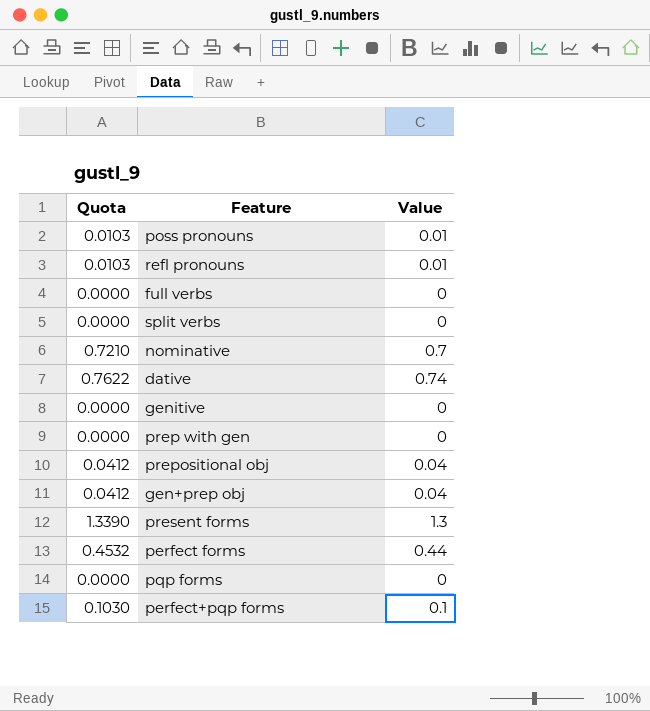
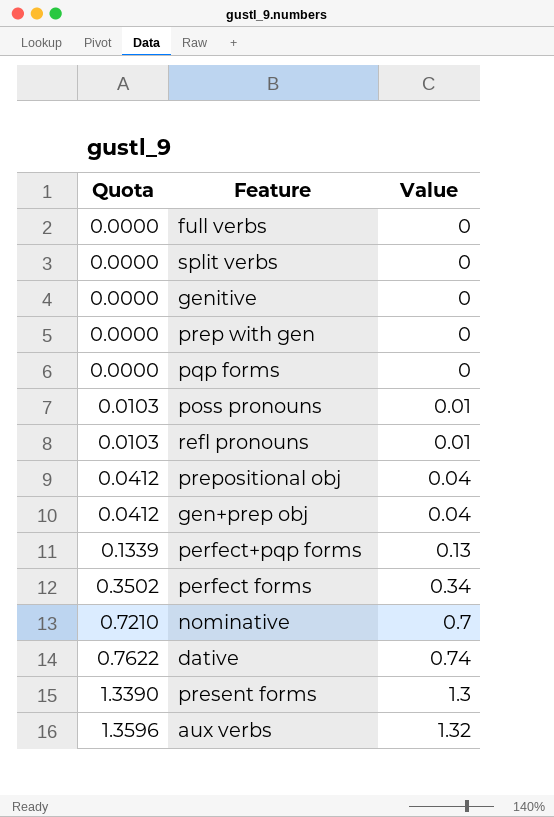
row order: none -> Quota ascending
perfect+pqp forms | Quota: 0.1030 -> 0.1339
perfect+pqp forms | Value: 0.1 -> 0.13
perfect forms | Quota: 0.4532 -> 0.3502
perfect forms | Value: 0.44 -> 0.34
row aux verbs: none -> 1.3596 | 1.32

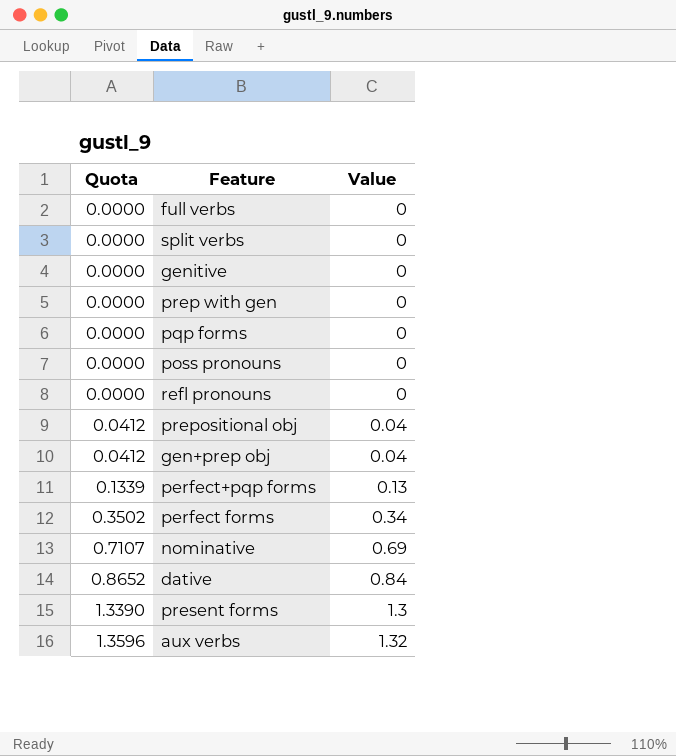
poss pronouns | Quota: 0.0103 -> 0.0000
poss pronouns | Value: 0.01 -> 0
refl pronouns | Quota: 0.0103 -> 0.0000
refl pronouns | Value: 0.01 -> 0
nominative | Quota: 0.7210 -> 0.7107
nominative | Value: 0.7 -> 0.69
dative | Quota: 0.7622 -> 0.8652
dative | Value: 0.74 -> 0.84

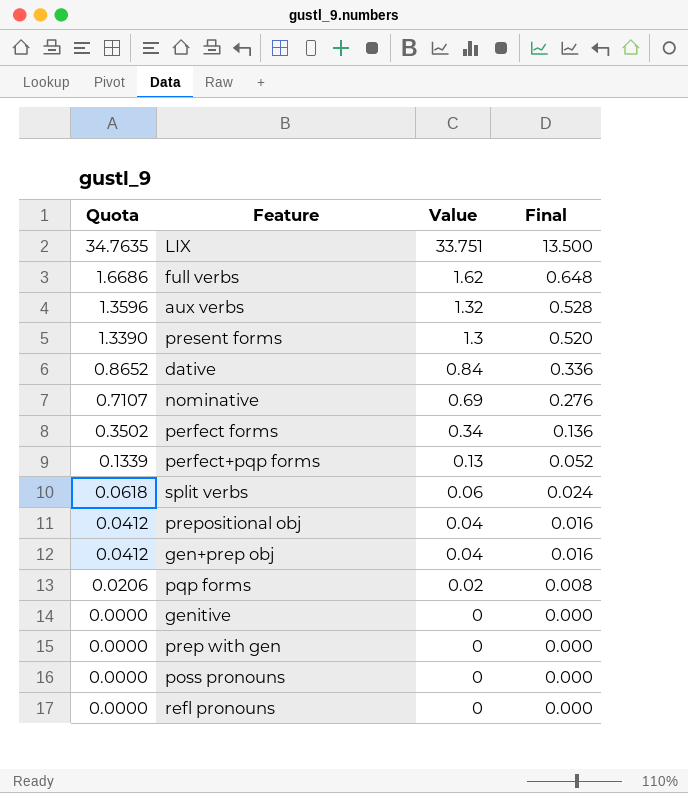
row order: Quota ascending -> Quota descending
column Final | formula: none -> [Value] * 0.4
row LIX: none -> 34.7635 | 33.751 | 13.500
full verbs | Quota: 0.0000 -> 1.6686
full verbs | Value: 0 -> 1.62
split verbs | Quota: 0.0000 -> 0.0618
split verbs | Value: 0 -> 0.06
pqp forms | Quota: 0.0000 -> 0.0206
pqp forms | Value: 0 -> 0.02

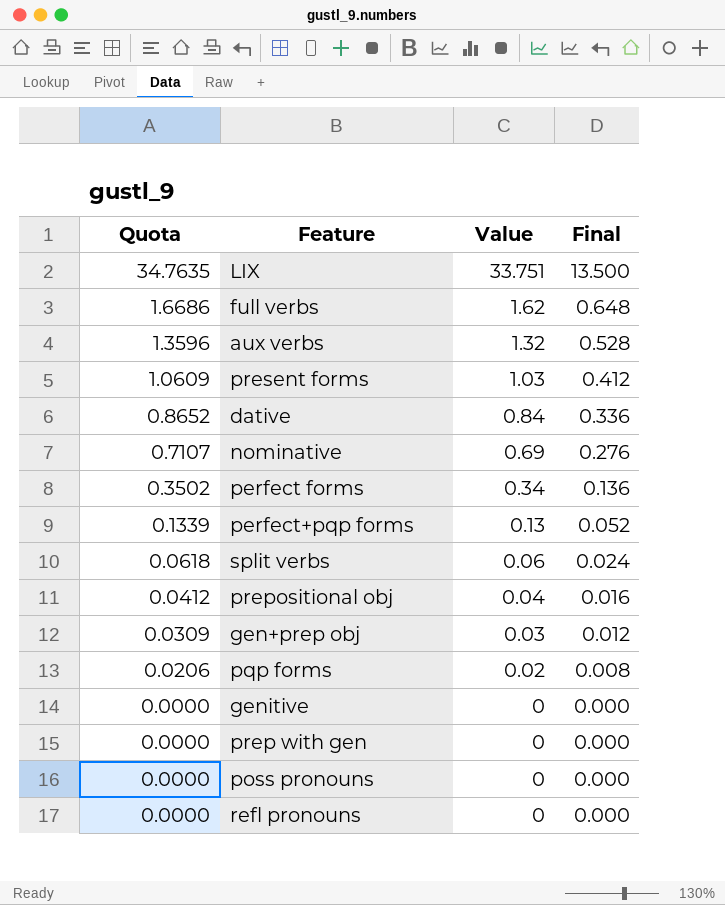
present forms | Quota: 1.3390 -> 1.0609
present forms | Value: 1.3 -> 1.03
present forms | Final: 0.520 -> 0.412
gen+prep obj | Quota: 0.0412 -> 0.0309
gen+prep obj | Value: 0.04 -> 0.03
gen+prep obj | Final: 0.016 -> 0.012

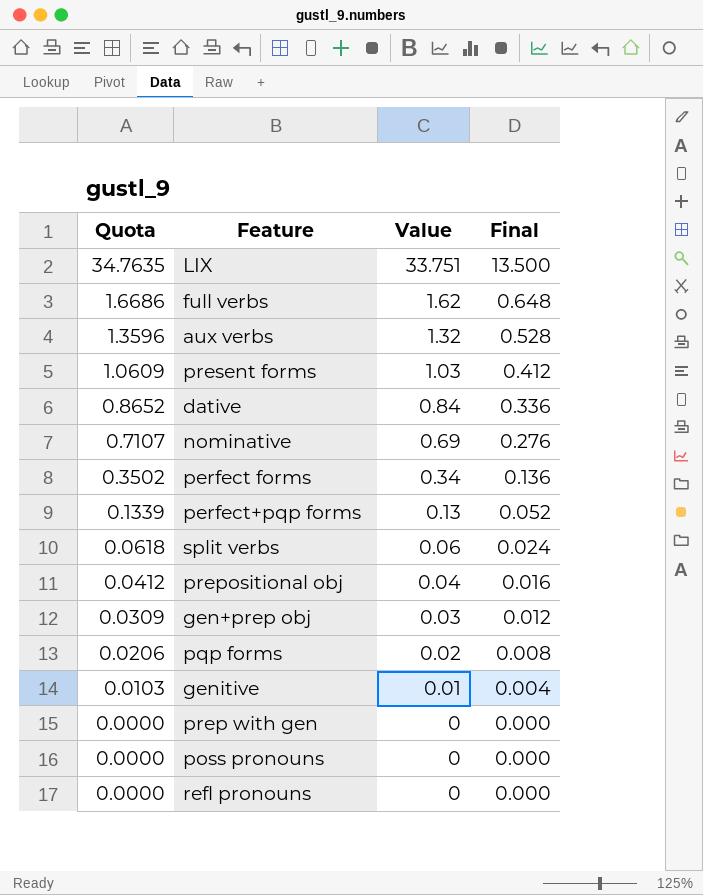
genitive | Quota: 0.0000 -> 0.0103
genitive | Value: 0 -> 0.01
genitive | Final: 0.000 -> 0.004

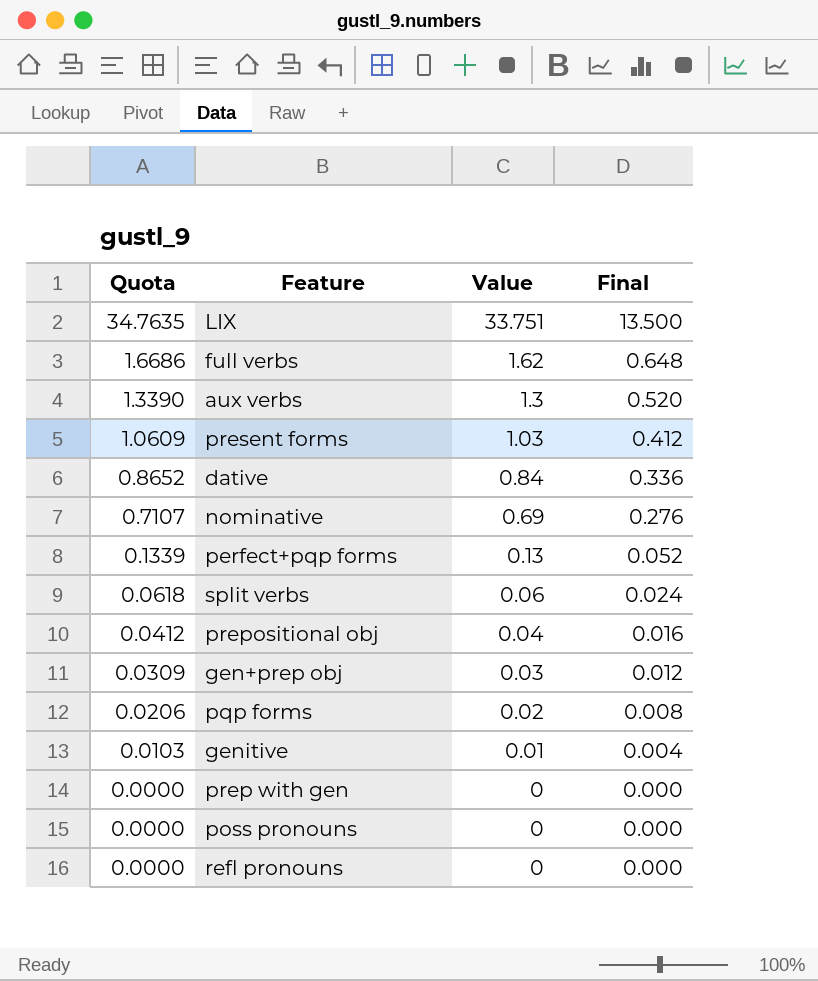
row perfect forms: 0.3502 | 0.34 | 0.136 -> none
aux verbs | Quota: 1.3596 -> 1.3390
aux verbs | Value: 1.32 -> 1.3
aux verbs | Final: 0.528 -> 0.520

